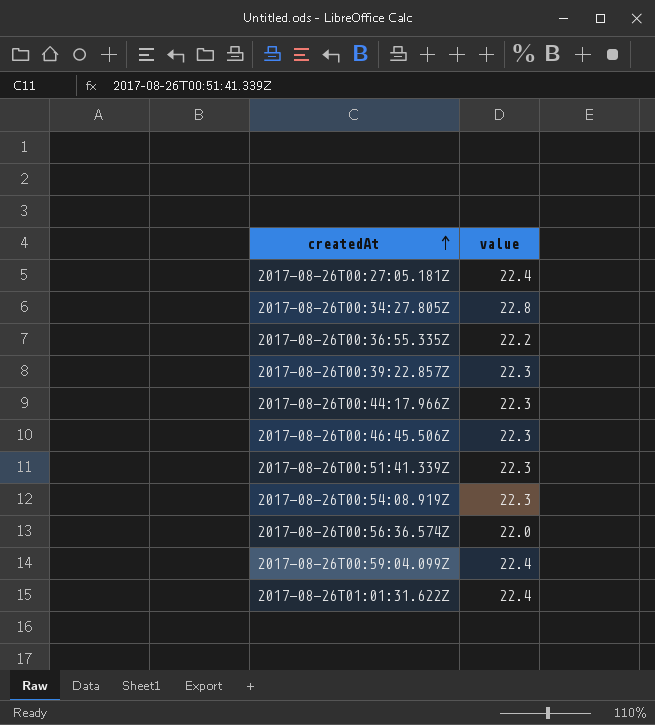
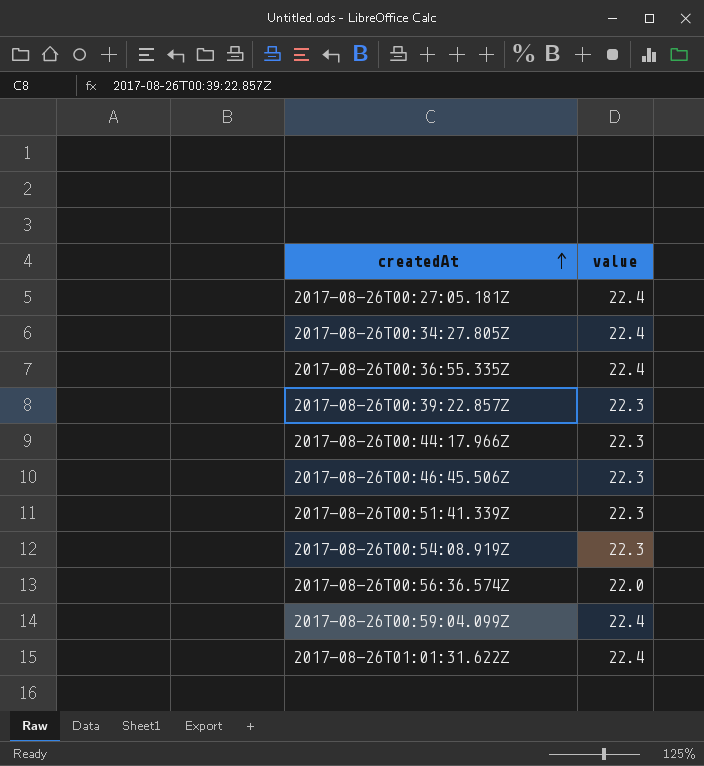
2017-08-26T00:34:27.805Z | value: 22.8 -> 22.4
2017-08-26T00:36:55.335Z | value: 22.2 -> 22.4

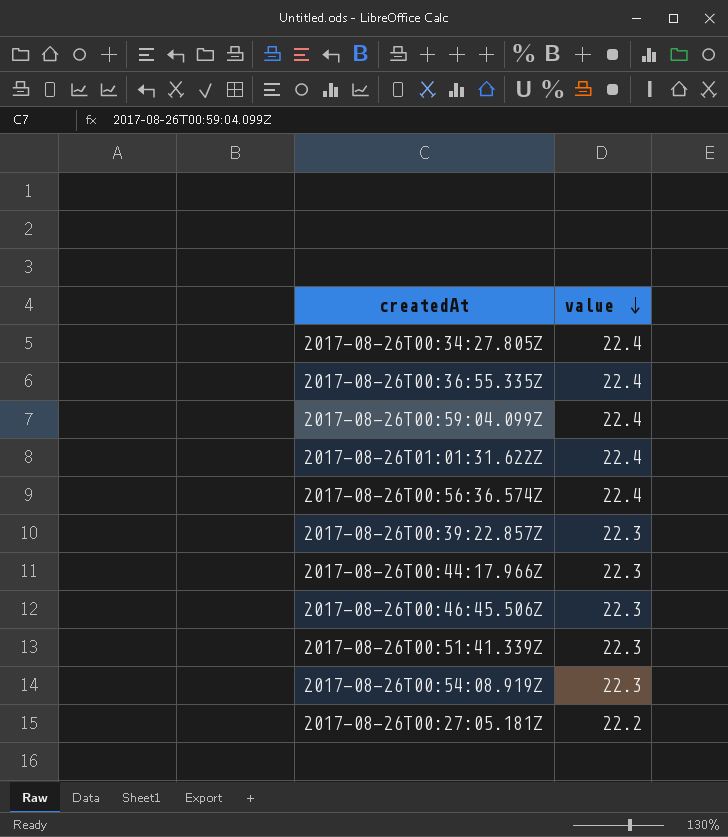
row order: createdAt ascending -> value descending
2017-08-26T00:56:36.574Z | value: 22.0 -> 22.4
2017-08-26T00:27:05.181Z | value: 22.4 -> 22.2

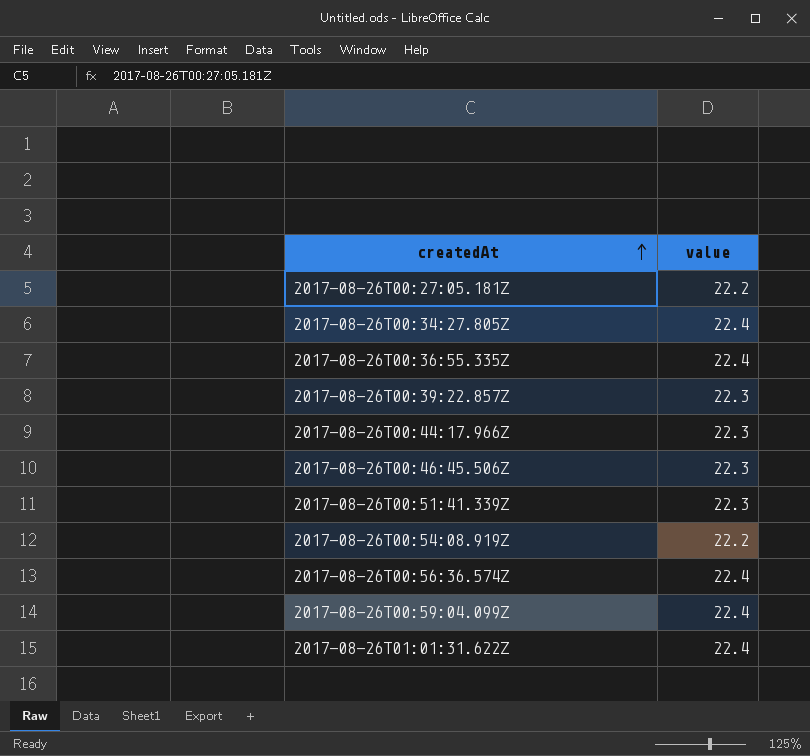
row order: value descending -> createdAt ascending
2017-08-26T00:54:08.919Z | value: 22.3 -> 22.2

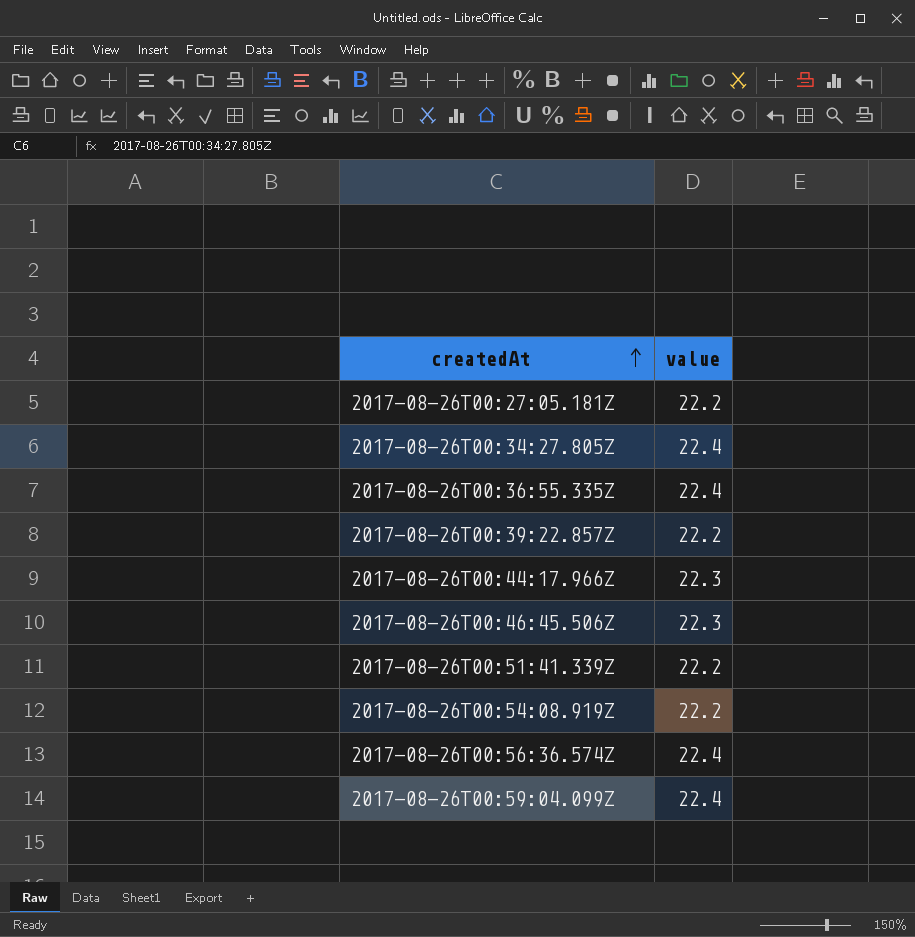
row 2017-08-26T01:01:31.622Z: 22.4 -> none
2017-08-26T00:39:22.857Z | value: 22.3 -> 22.2
2017-08-26T00:51:41.339Z | value: 22.3 -> 22.2

